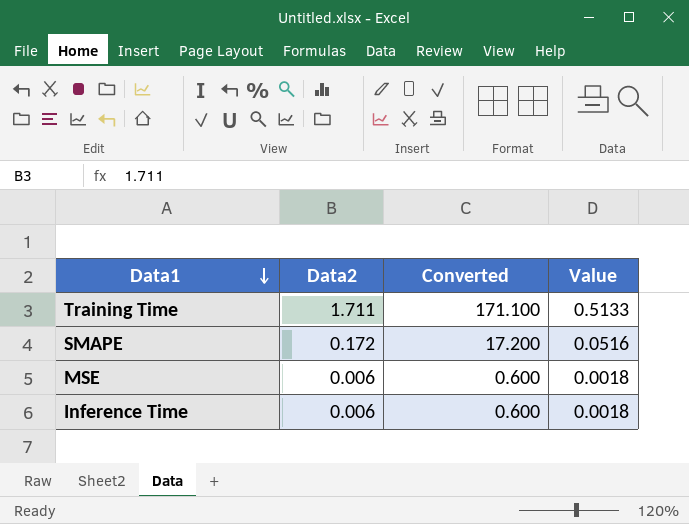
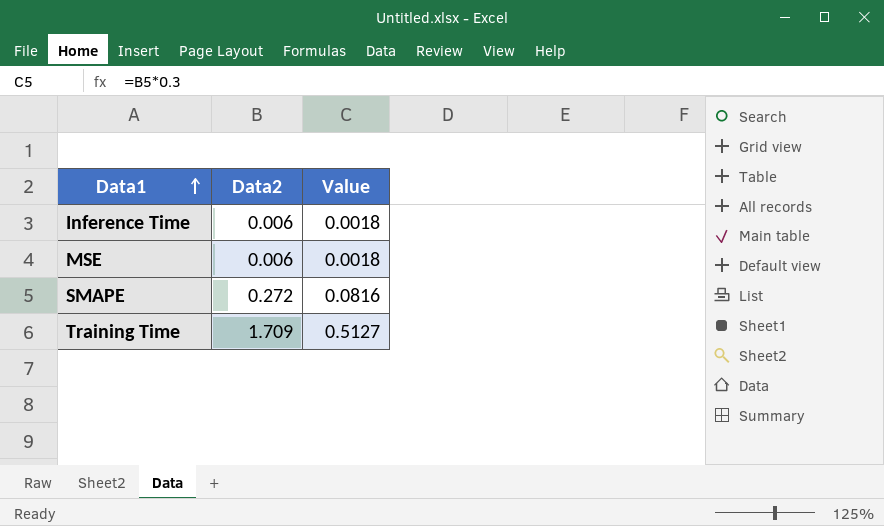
row order: Data1 descending -> Data1 ascending
column Converted | formula: [Data2] * 100 -> none
SMAPE | Data2: 0.172 -> 0.272
SMAPE | Value: 0.0516 -> 0.0816
Training Time | Data2: 1.711 -> 1.709
Training Time | Value: 0.5133 -> 0.5127

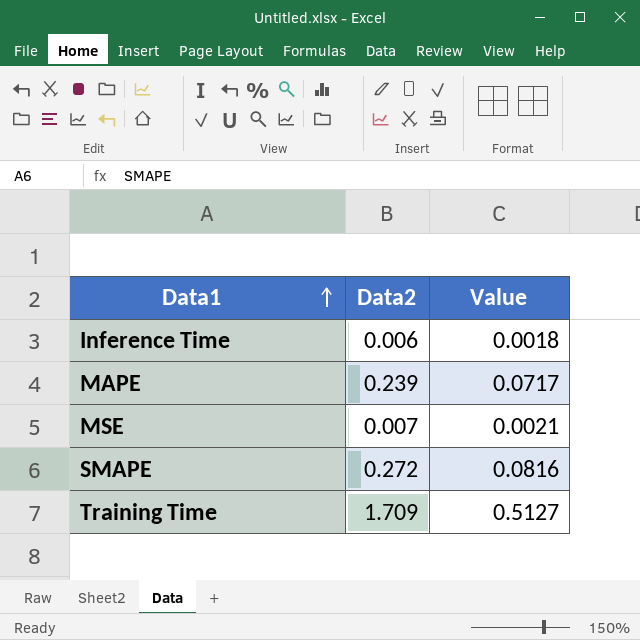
row MAPE: none -> 0.239 | 0.0717
MSE | Data2: 0.006 -> 0.007
MSE | Value: 0.0018 -> 0.0021

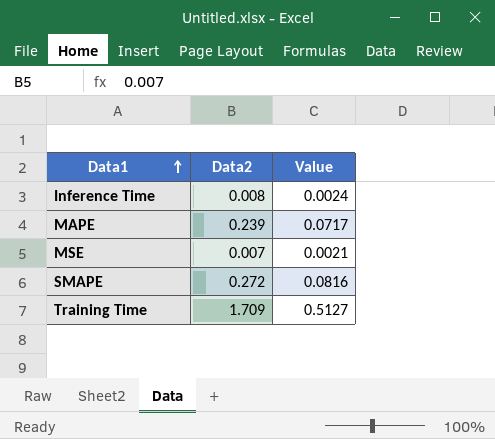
Inference Time | Data2: 0.006 -> 0.008
Inference Time | Value: 0.0018 -> 0.0024

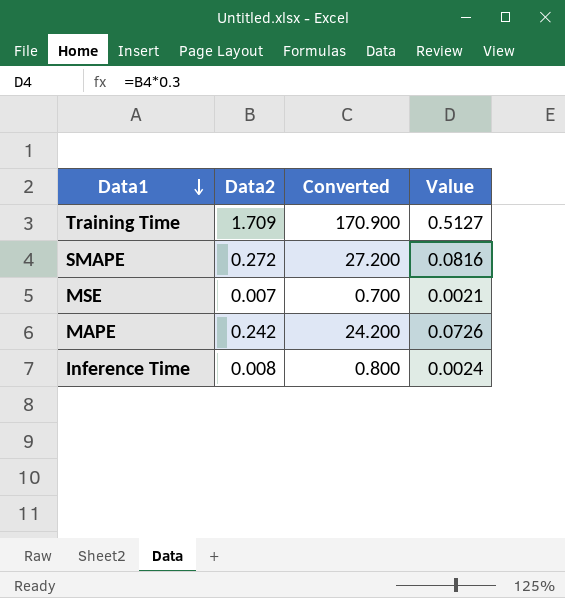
row order: Data1 ascending -> Data1 descending
column Converted | formula: none -> [Data2] * 100
MAPE | Data2: 0.239 -> 0.242
MAPE | Value: 0.0717 -> 0.0726

